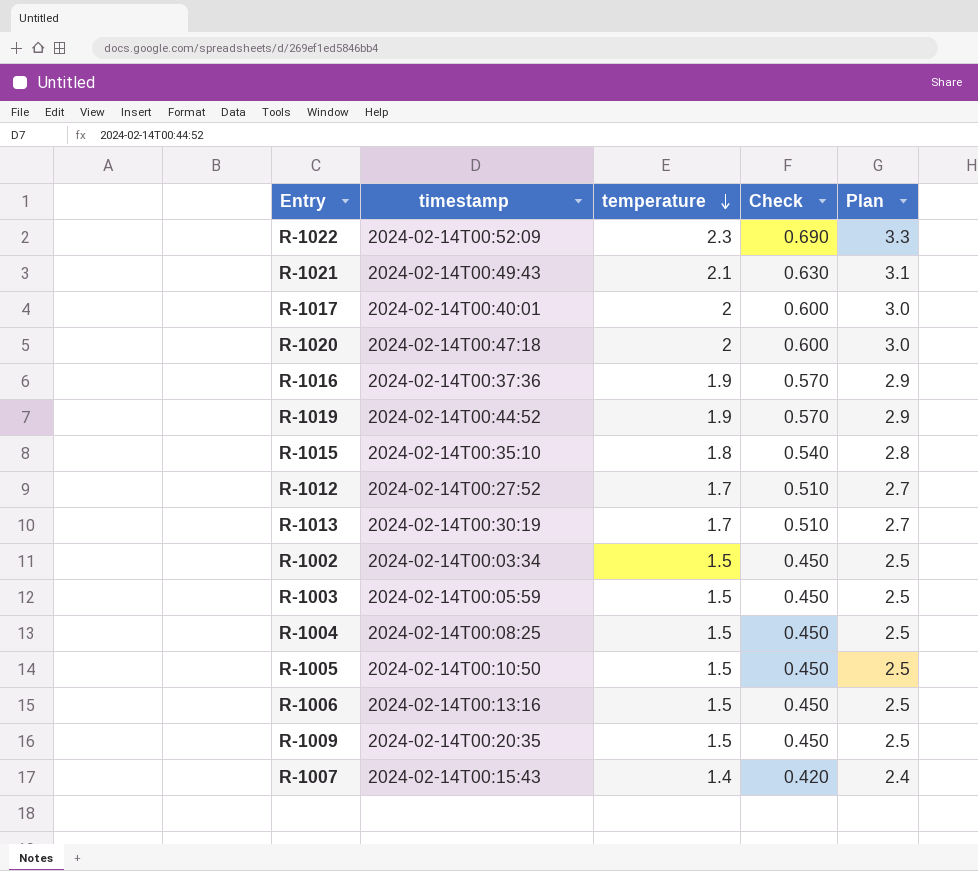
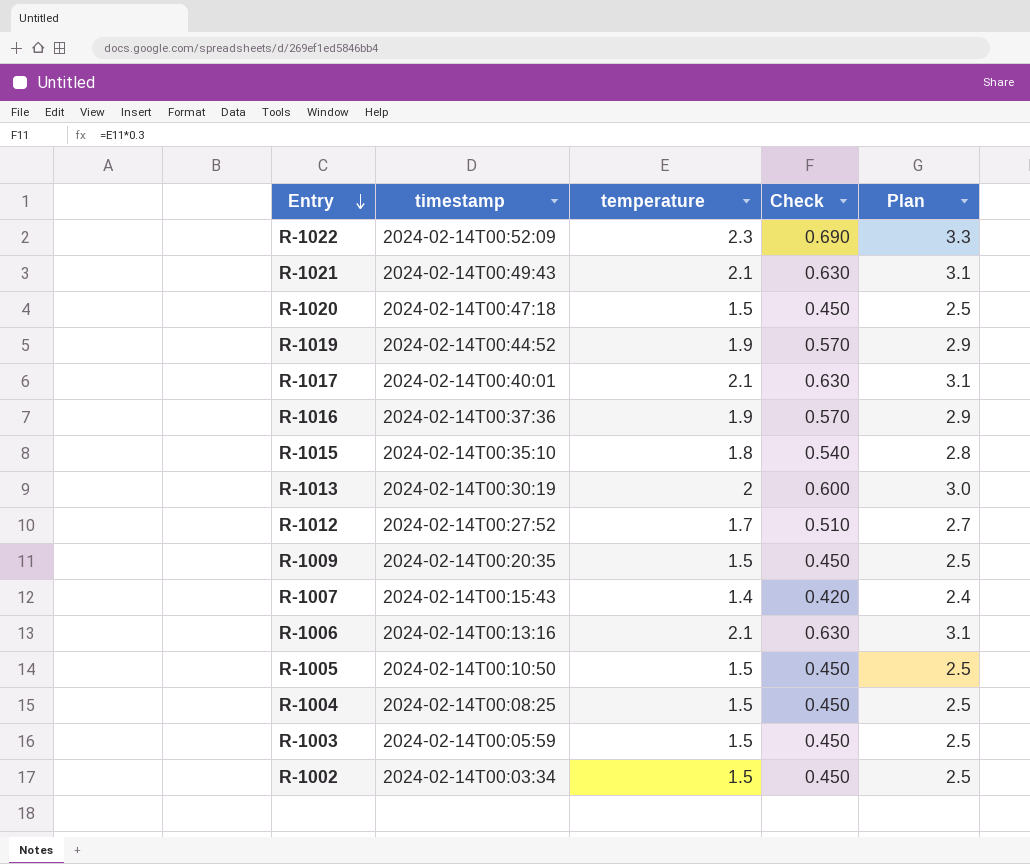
row order: temperature descending -> Entry descending
R-1020 | temperature: 2 -> 1.5
R-1020 | Check: 0.600 -> 0.450
R-1020 | Plan: 3.0 -> 2.5
R-1017 | temperature: 2 -> 2.1
R-1017 | Check: 0.600 -> 0.630
R-1017 | Plan: 3.0 -> 3.1
R-1013 | temperature: 1.7 -> 2
R-1013 | Check: 0.510 -> 0.600
R-1013 | Plan: 2.7 -> 3.0
R-1006 | temperature: 1.5 -> 2.1
R-1006 | Check: 0.450 -> 0.630
R-1006 | Plan: 2.5 -> 3.1

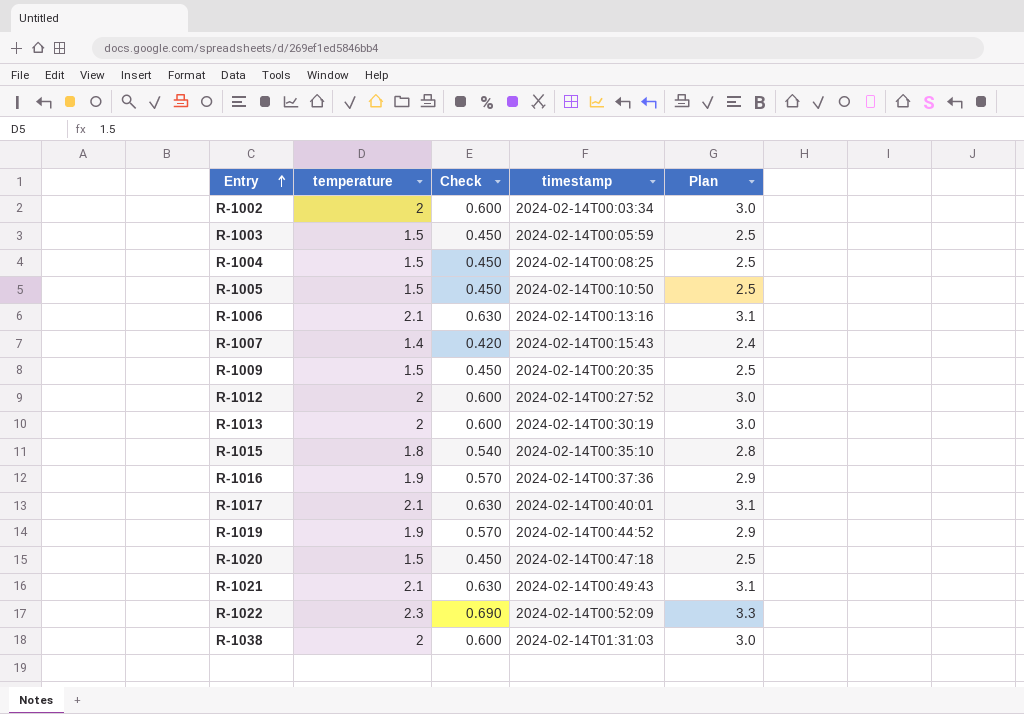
row order: Entry descending -> Entry ascending
column timestamp | position: 2 -> 4
R-1002 | temperature: 1.5 -> 2
R-1002 | Check: 0.450 -> 0.600
R-1002 | Plan: 2.5 -> 3.0
R-1012 | temperature: 1.7 -> 2
R-1012 | Check: 0.510 -> 0.600
R-1012 | Plan: 2.7 -> 3.0
row R-1038: none -> 2 | 0.600 | 2024-02-14T01:31:03 | 3.0

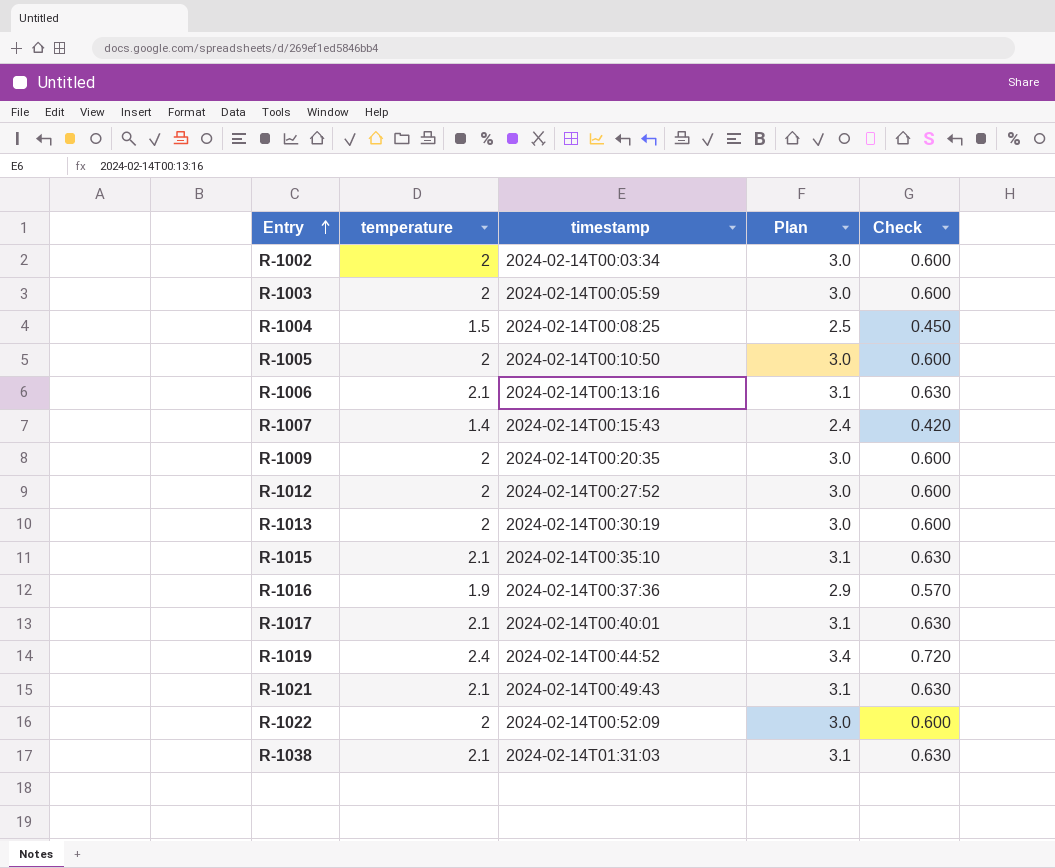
column Check | position: 3 -> 5
row R-1020: 1.5 | 0.450 | 2024-02-14T00:47:18 | 2.5 -> none
R-1003 | temperature: 1.5 -> 2
R-1003 | Plan: 2.5 -> 3.0
R-1003 | Check: 0.450 -> 0.600
R-1005 | temperature: 1.5 -> 2
R-1005 | Plan: 2.5 -> 3.0
R-1005 | Check: 0.450 -> 0.600
R-1009 | temperature: 1.5 -> 2
R-1009 | Plan: 2.5 -> 3.0
R-1009 | Check: 0.450 -> 0.600
R-1015 | temperature: 1.8 -> 2.1
R-1015 | Plan: 2.8 -> 3.1
R-1015 | Check: 0.540 -> 0.630
R-1019 | temperature: 1.9 -> 2.4
R-1019 | Plan: 2.9 -> 3.4
R-1019 | Check: 0.570 -> 0.720
R-1022 | temperature: 2.3 -> 2
R-1022 | Plan: 3.3 -> 3.0
R-1022 | Check: 0.690 -> 0.600
R-1038 | temperature: 2 -> 2.1
R-1038 | Plan: 3.0 -> 3.1
R-1038 | Check: 0.600 -> 0.630

